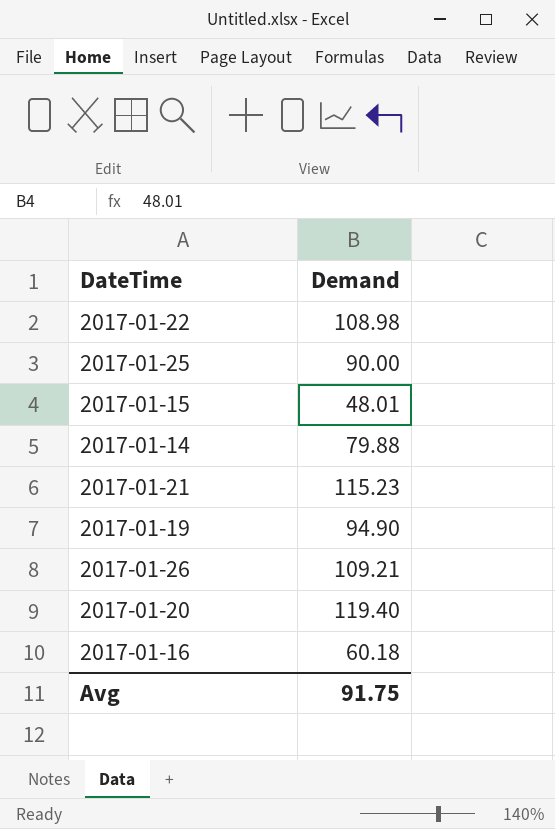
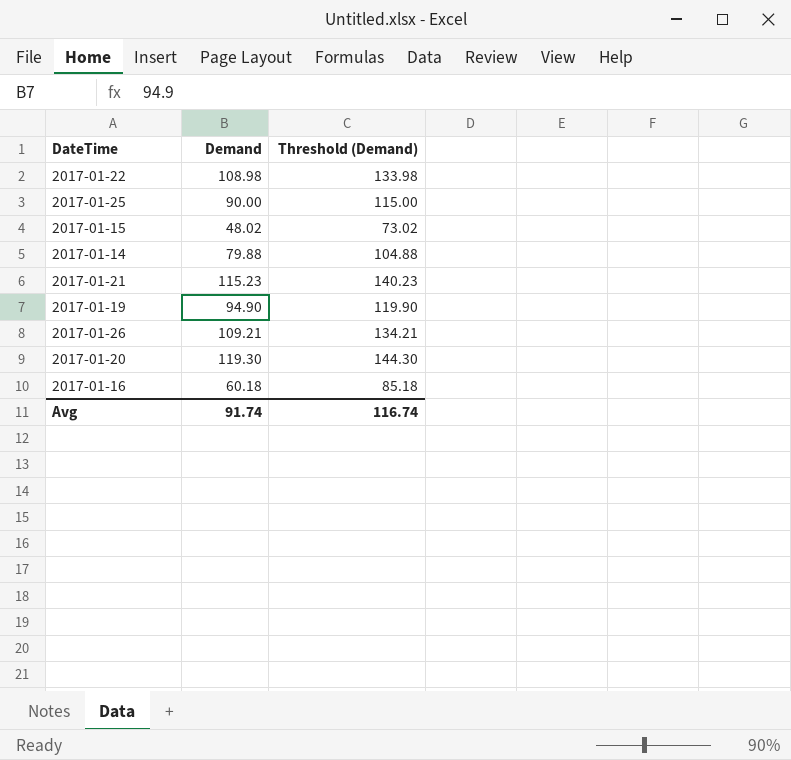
column Threshold (Demand) | formula: none -> [Demand] + 25
2017-01-15 | Demand: 48.01 -> 48.02
2017-01-20 | Demand: 119.40 -> 119.30
Avg | Demand: 91.75 -> 91.74

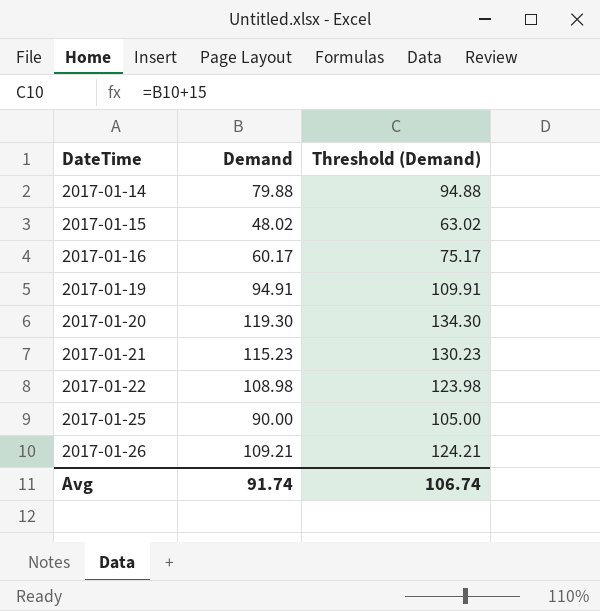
row order: none -> DateTime ascending
column Threshold (Demand) | formula: [Demand] + 25 -> [Demand] + 15
2017-01-16 | Demand: 60.18 -> 60.17
2017-01-19 | Demand: 94.90 -> 94.91
Avg | Threshold (Demand): 116.74 -> 106.74

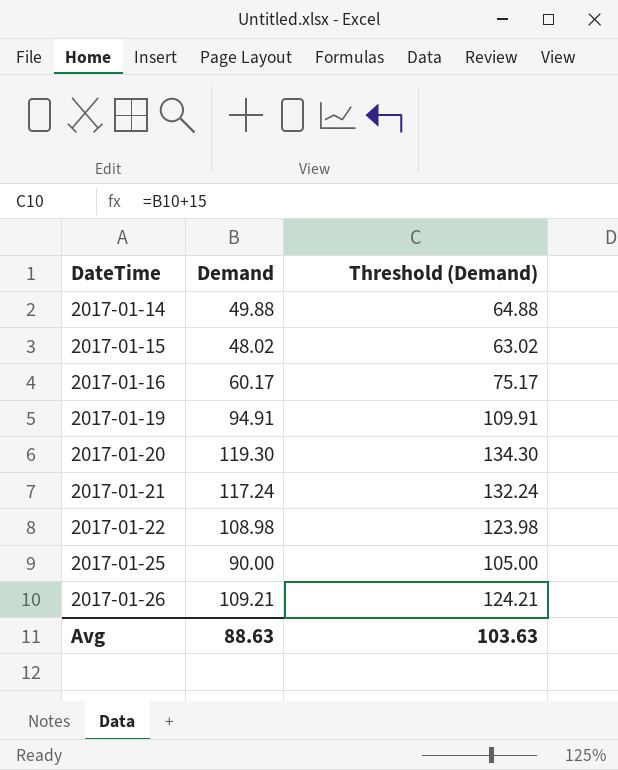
2017-01-14 | Demand: 79.88 -> 49.88
2017-01-14 | Threshold (Demand): 94.88 -> 64.88
2017-01-21 | Demand: 115.23 -> 117.24
2017-01-21 | Threshold (Demand): 130.23 -> 132.24
Avg | Demand: 91.74 -> 88.63
Avg | Threshold (Demand): 106.74 -> 103.63

